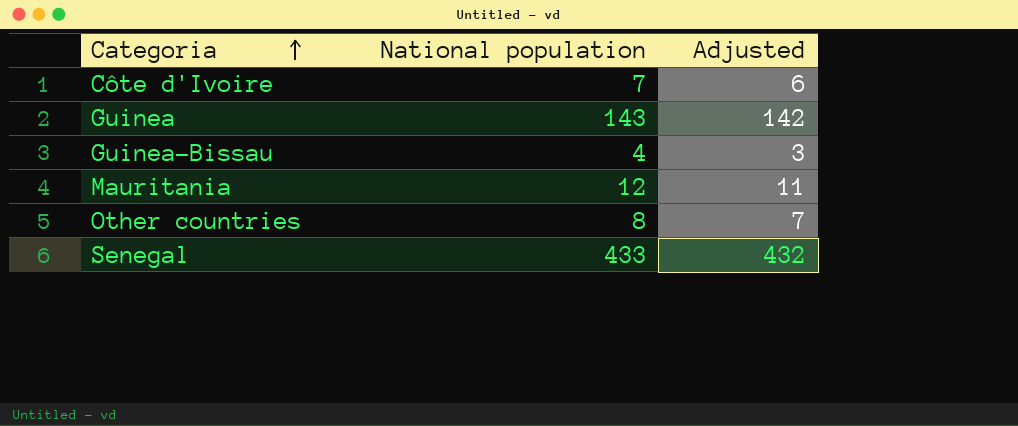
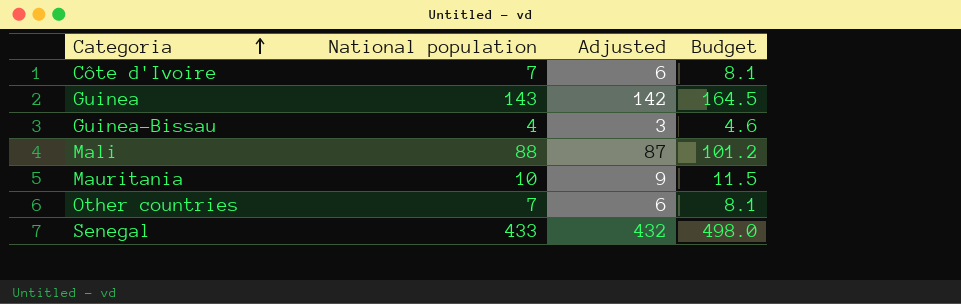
column Budget | formula: none -> [National population] * 1.15
row Mali: none -> 88 | 87 | 101.2
Mauritania | National population: 12 -> 10
Mauritania | Adjusted: 11 -> 9
Other countries | National population: 8 -> 7
Other countries | Adjusted: 7 -> 6

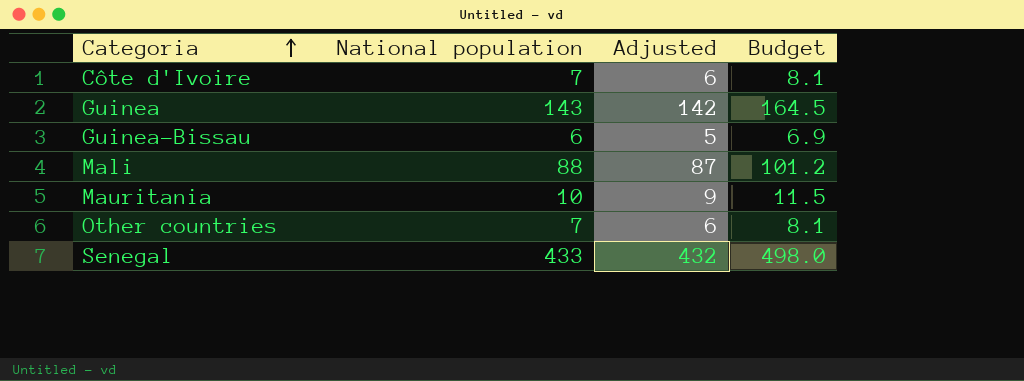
Guinea-Bissau | National population: 4 -> 6
Guinea-Bissau | Adjusted: 3 -> 5
Guinea-Bissau | Budget: 4.6 -> 6.9

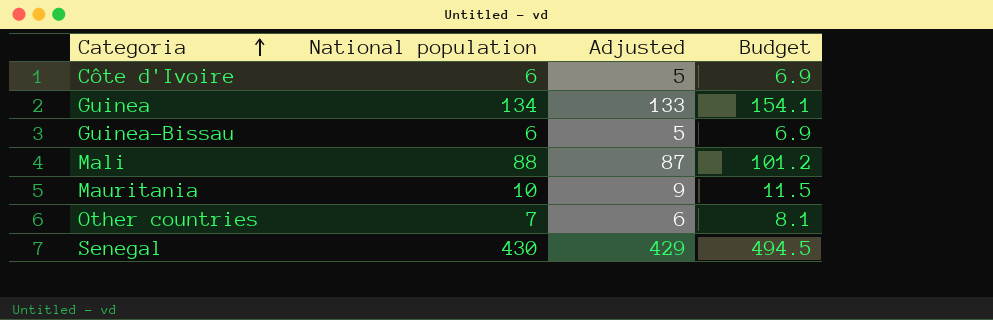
Côte d'Ivoire | National population: 7 -> 6
Côte d'Ivoire | Adjusted: 6 -> 5
Côte d'Ivoire | Budget: 8.1 -> 6.9
Guinea | National population: 143 -> 134
Guinea | Adjusted: 142 -> 133
Guinea | Budget: 164.5 -> 154.1
Senegal | National population: 433 -> 430
Senegal | Adjusted: 432 -> 429
Senegal | Budget: 498.0 -> 494.5

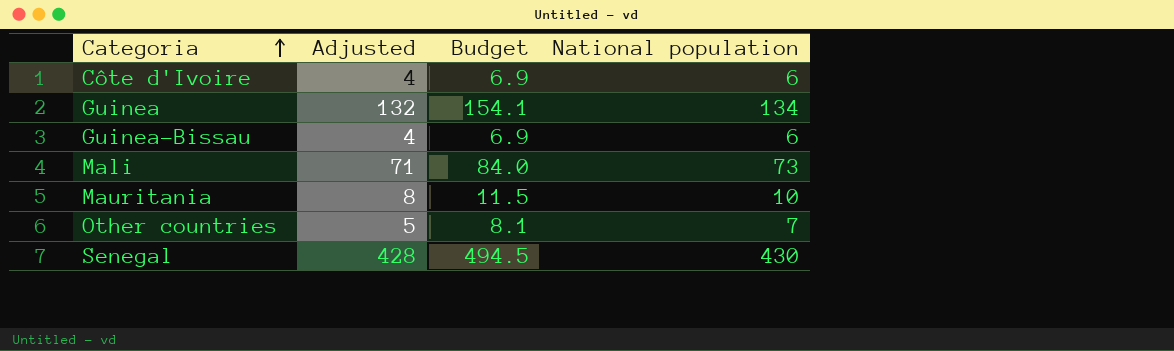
column Adjusted | formula: [National population] - 1 -> [National population] - 2
column National population | position: 2 -> 4
Mali | Budget: 101.2 -> 84.0
Mali | National population: 88 -> 73

